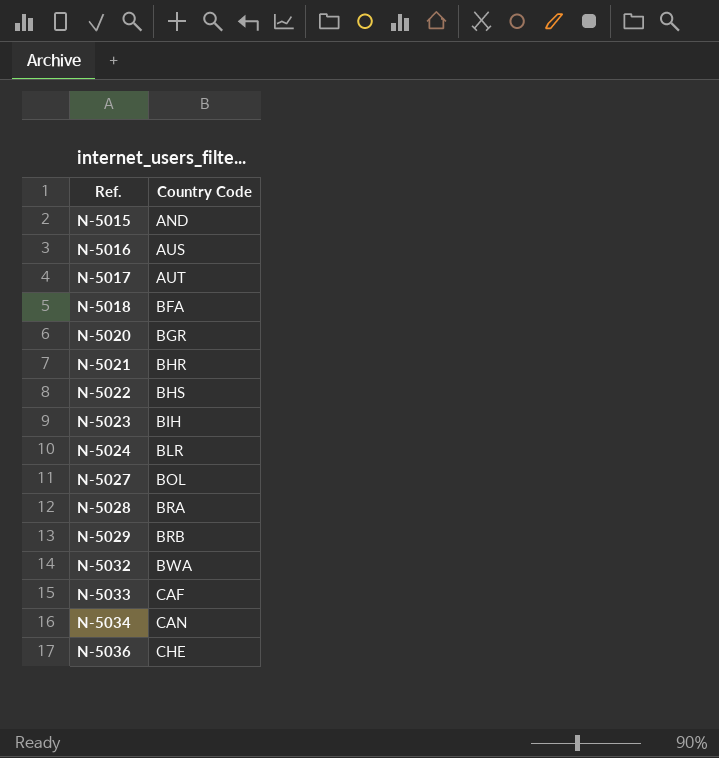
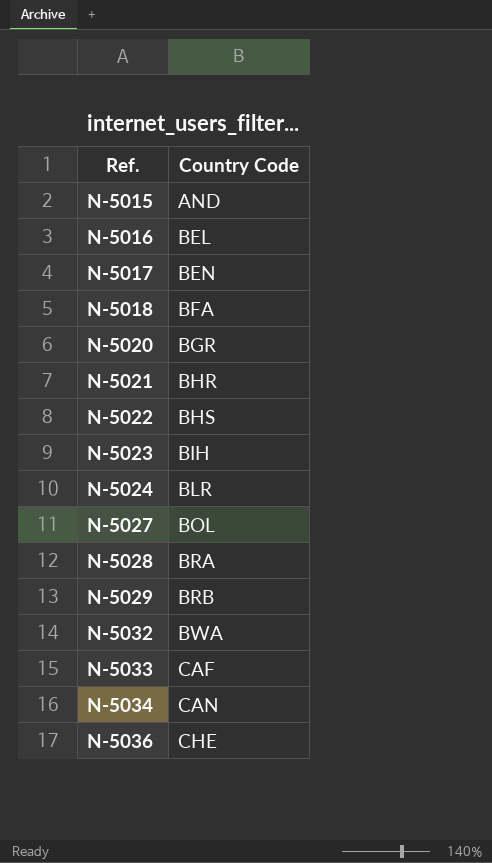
N-5016 | Country Code: AUS -> BEL
N-5017 | Country Code: AUT -> BEN

